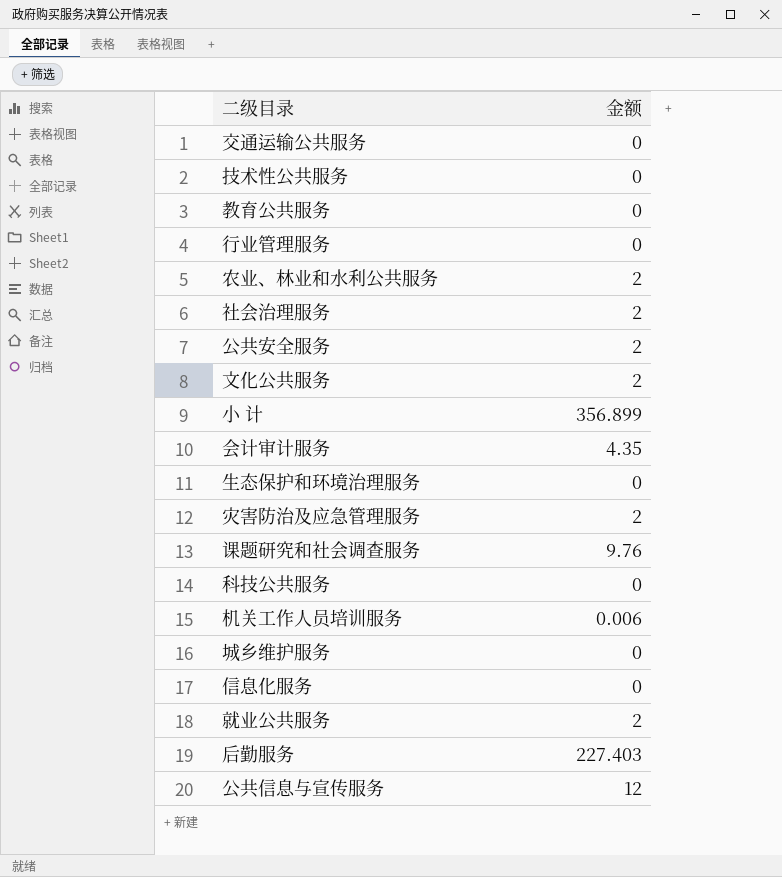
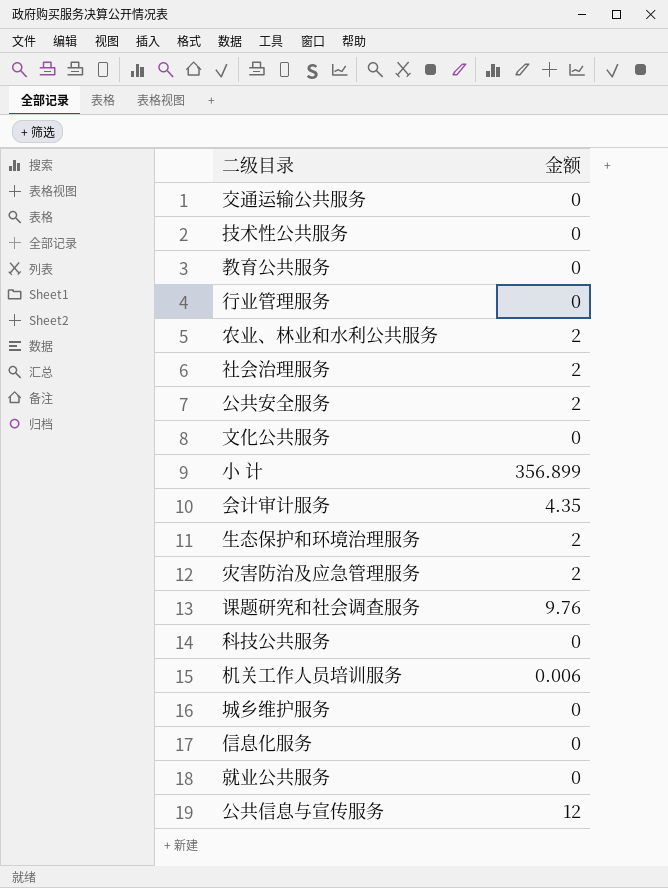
row 后勤服务: 227.403 -> none
文化公共服务 | 金额: 2 -> 0
生态保护和环境治理服务 | 金额: 0 -> 2
就业公共服务 | 金额: 2 -> 0

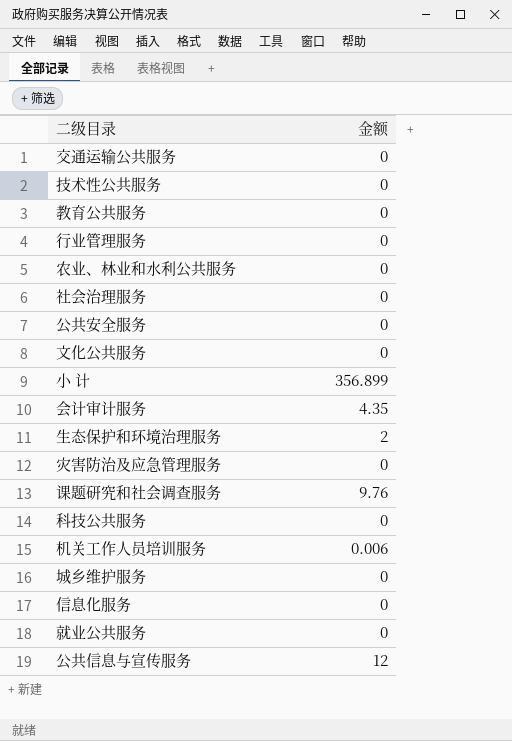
农业、林业和水利公共服务 | 金额: 2 -> 0
社会治理服务 | 金额: 2 -> 0
公共安全服务 | 金额: 2 -> 0
灾害防治及应急管理服务 | 金额: 2 -> 0

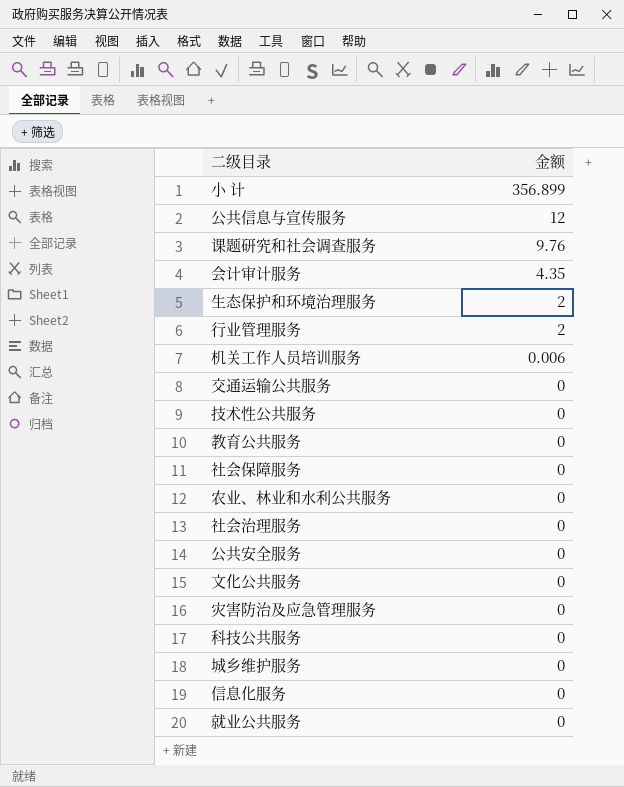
row order: none -> 金额 descending
行业管理服务 | 金额: 0 -> 2
row 社会保障服务: none -> 0

